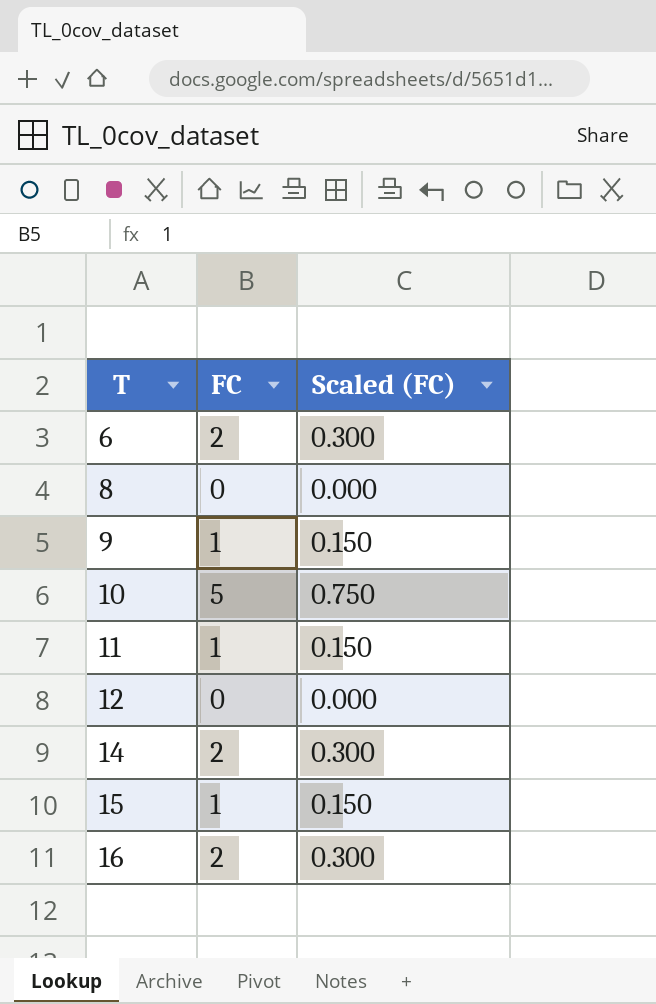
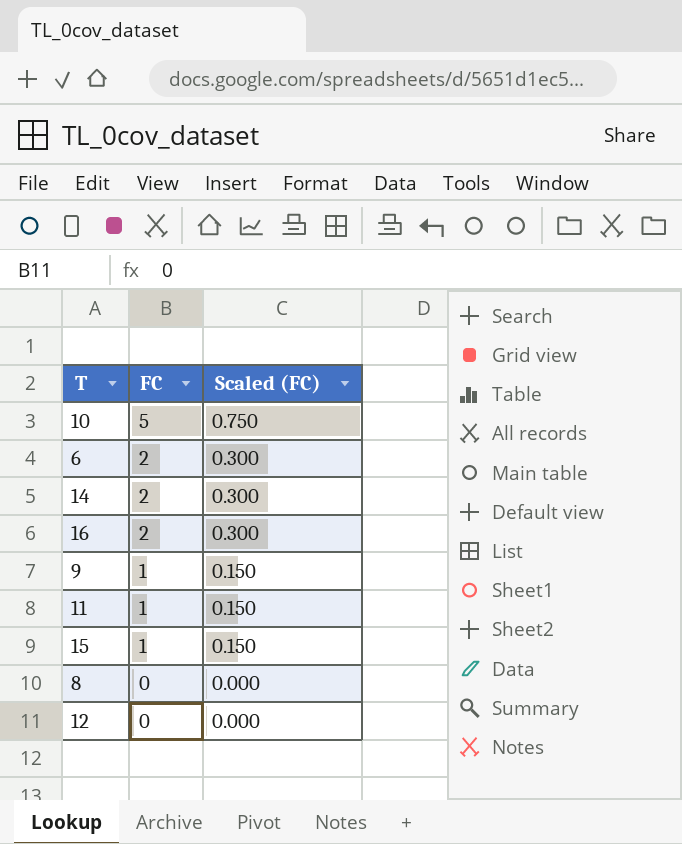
row order: T ascending -> FC descending

